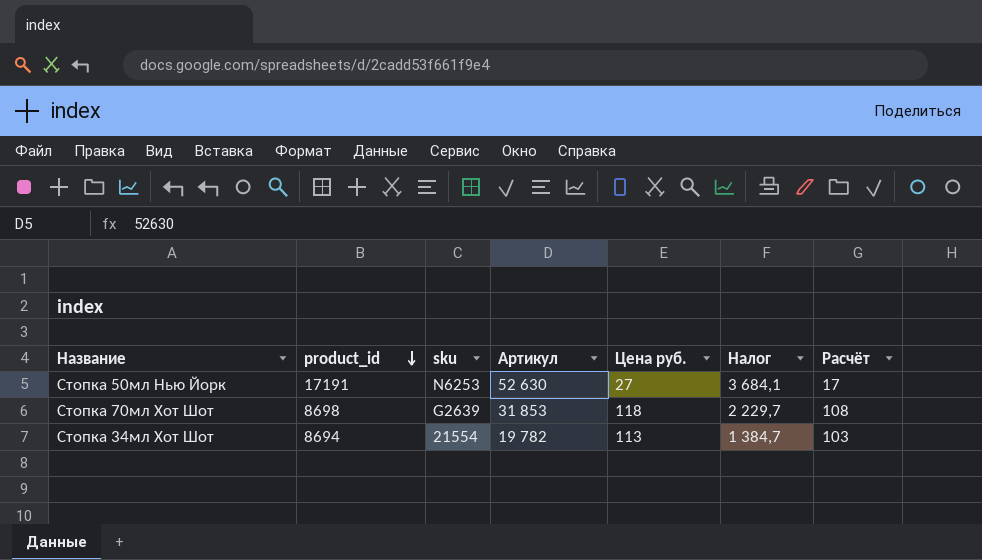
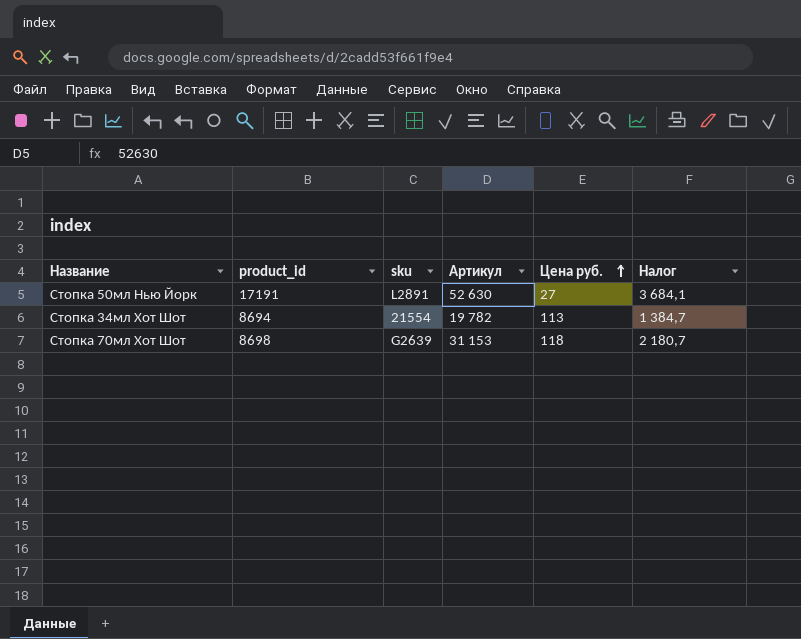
row order: product_id descending -> Цена руб. ascending
column Расчёт | formula: [Цена руб.] - 10 -> none
Стопка 50мл Нью Йорк | sku: N6253 -> L2891
Стопка 70мл Хот Шот | Артикул: 31 853 -> 31 153
Стопка 70мл Хот Шот | Налог: 2 229,7 -> 2 180,7

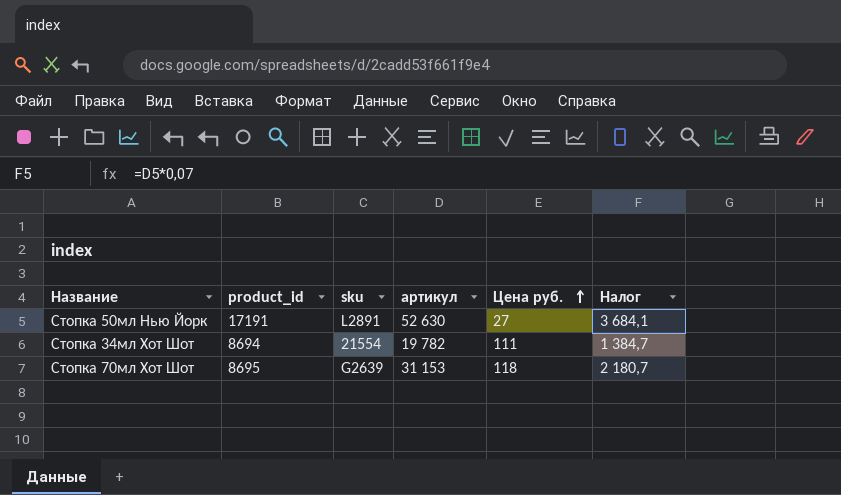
column name: Артикул -> артикул
Стопка 34мл Хот Шот | Цена руб.: 113 -> 111
Стопка 70мл Хот Шот | product_id: 8698 -> 8695

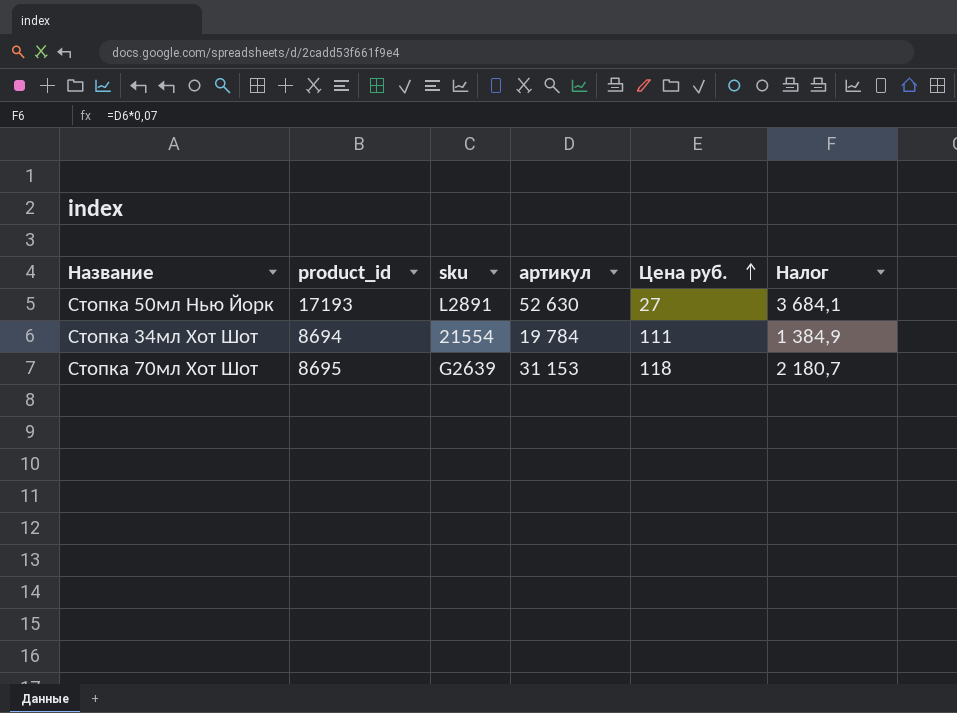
Стопка 50мл Нью Йорк | product_id: 17191 -> 17193
Стопка 34мл Хот Шот | артикул: 19 782 -> 19 784
Стопка 34мл Хот Шот | Налог: 1 384,7 -> 1 384,9

